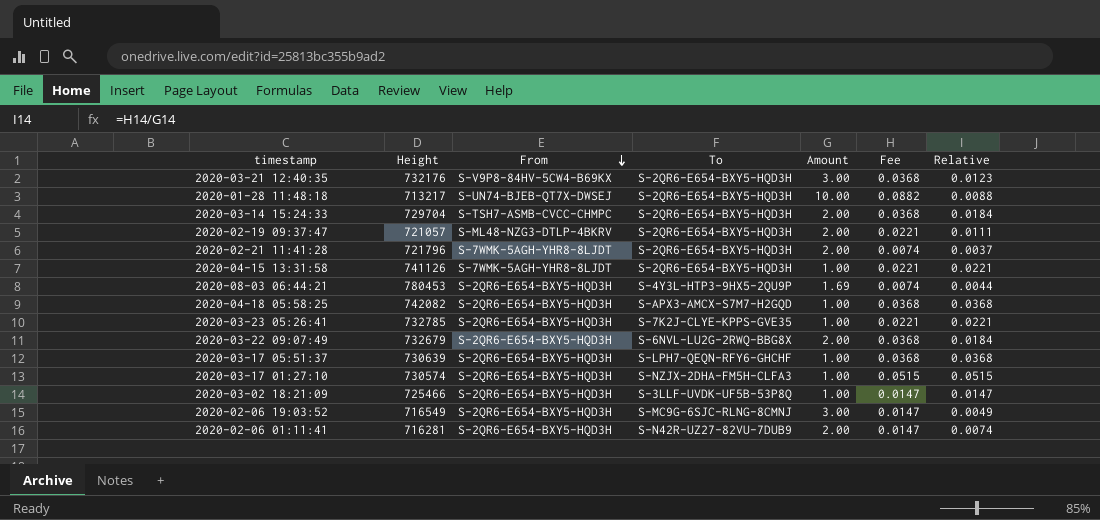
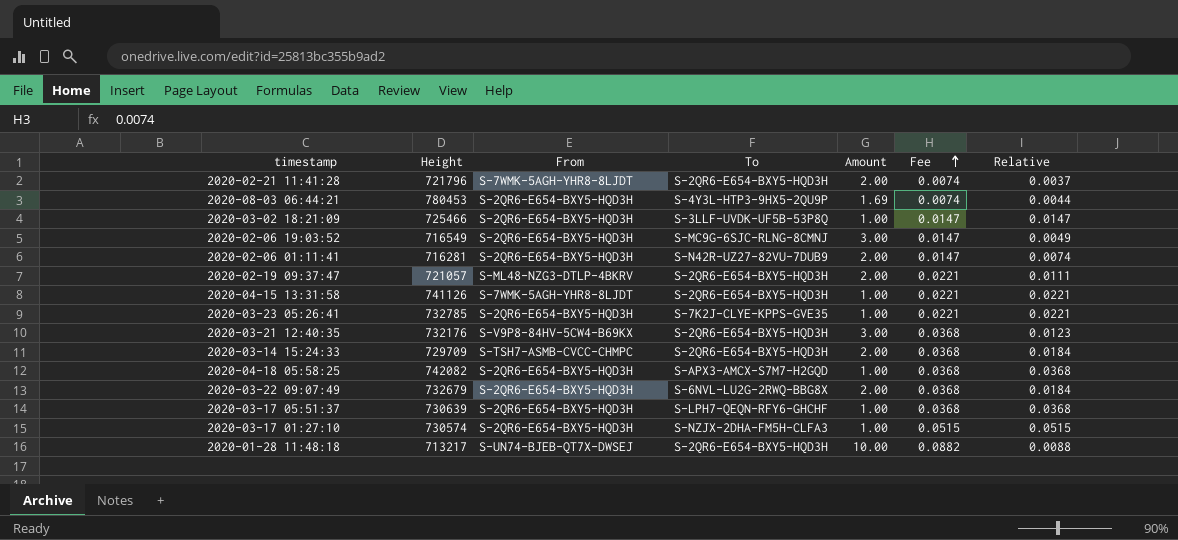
row order: From descending -> Fee ascending
2020-03-14 15:24:33 | Height: 729704 -> 729709

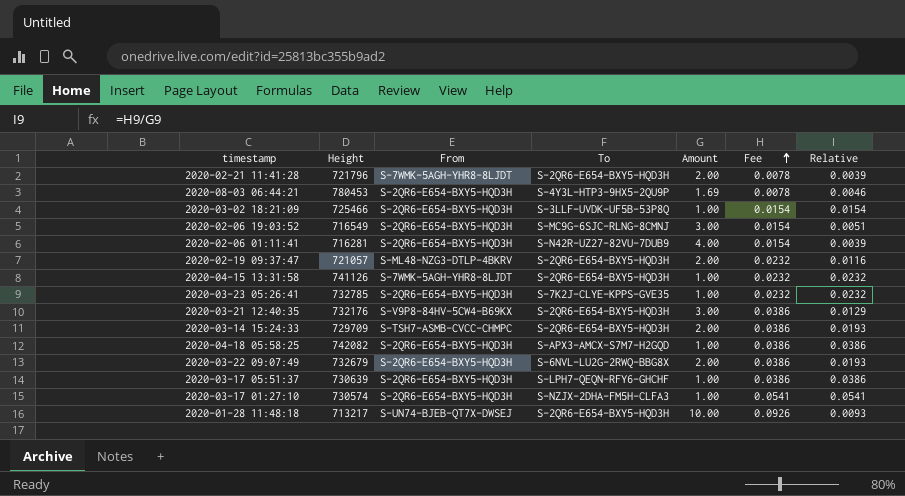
2020-02-21 11:41:28 | Fee: 0.0074 -> 0.0078
2020-02-21 11:41:28 | Relative: 0.0037 -> 0.0039
2020-08-03 06:44:21 | Fee: 0.0074 -> 0.0078
2020-08-03 06:44:21 | Relative: 0.0044 -> 0.0046
2020-03-02 18:21:09 | Fee: 0.0147 -> 0.0154
2020-03-02 18:21:09 | Relative: 0.0147 -> 0.0154
2020-02-06 19:03:52 | Fee: 0.0147 -> 0.0154
2020-02-06 19:03:52 | Relative: 0.0049 -> 0.0051
2020-02-06 01:11:41 | Amount: 2.00 -> 4.00
2020-02-06 01:11:41 | Fee: 0.0147 -> 0.0154
2020-02-06 01:11:41 | Relative: 0.0074 -> 0.0039
2020-02-19 09:37:47 | Fee: 0.0221 -> 0.0232
2020-02-19 09:37:47 | Relative: 0.0111 -> 0.0116
2020-04-15 13:31:58 | Fee: 0.0221 -> 0.0232
2020-04-15 13:31:58 | Relative: 0.0221 -> 0.0232
2020-03-23 05:26:41 | Fee: 0.0221 -> 0.0232
2020-03-23 05:26:41 | Relative: 0.0221 -> 0.0232
2020-03-21 12:40:35 | Fee: 0.0368 -> 0.0386
2020-03-21 12:40:35 | Relative: 0.0123 -> 0.0129
2020-03-14 15:24:33 | Fee: 0.0368 -> 0.0386
2020-03-14 15:24:33 | Relative: 0.0184 -> 0.0193
2020-04-18 05:58:25 | Fee: 0.0368 -> 0.0386
2020-04-18 05:58:25 | Relative: 0.0368 -> 0.0386
2020-03-22 09:07:49 | Fee: 0.0368 -> 0.0386
2020-03-22 09:07:49 | Relative: 0.0184 -> 0.0193
2020-03-17 05:51:37 | Fee: 0.0368 -> 0.0386
2020-03-17 05:51:37 | Relative: 0.0368 -> 0.0386
2020-03-17 01:27:10 | Fee: 0.0515 -> 0.0541
2020-03-17 01:27:10 | Relative: 0.0515 -> 0.0541
2020-01-28 11:48:18 | Fee: 0.0882 -> 0.0926
2020-01-28 11:48:18 | Relative: 0.0088 -> 0.0093

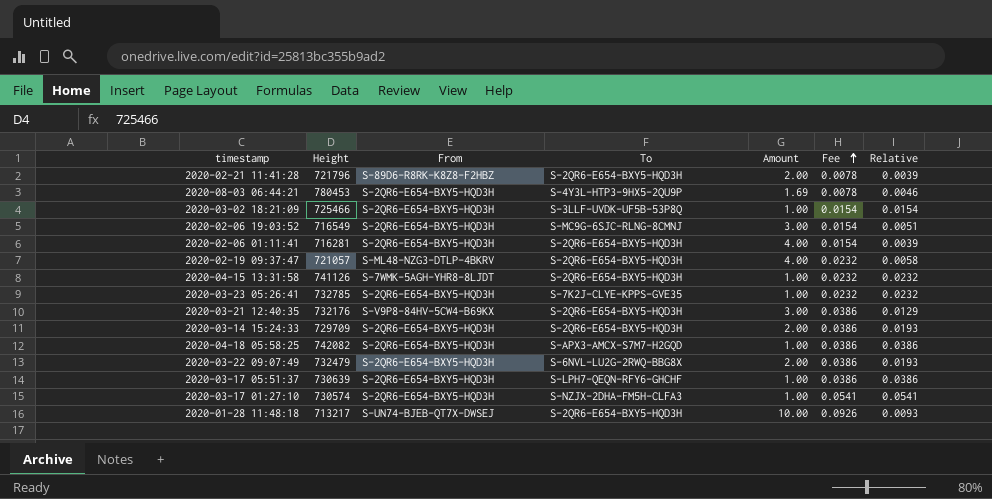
2020-02-21 11:41:28 | From: S-7WMK-5AGH-YHR8-8LJDT -> S-89D6-R8RK-K8Z8-F2HBZ
2020-02-06 01:11:41 | To: S-N42R-UZ27-82VU-7DUB9 -> S-2QR6-E654-BXY5-HQD3H
2020-02-19 09:37:47 | Amount: 2.00 -> 4.00
2020-02-19 09:37:47 | Relative: 0.0116 -> 0.0058
2020-03-14 15:24:33 | From: S-TSH7-ASMB-CVCC-CHMPC -> S-2QR6-E654-BXY5-HQD3H
2020-03-22 09:07:49 | Height: 732679 -> 732479

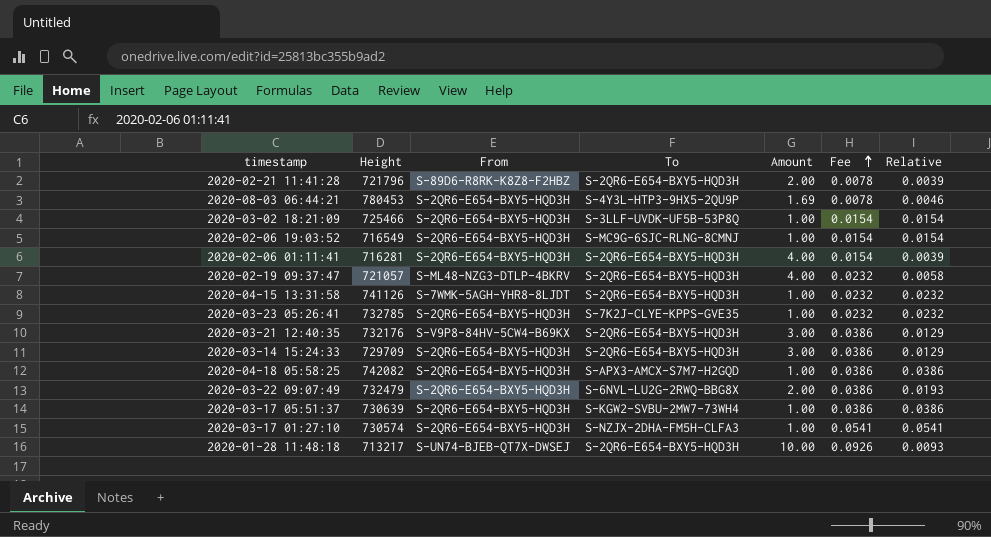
2020-02-06 19:03:52 | Amount: 3.00 -> 1.00
2020-02-06 19:03:52 | Relative: 0.0051 -> 0.0154
2020-03-14 15:24:33 | Amount: 2.00 -> 3.00
2020-03-14 15:24:33 | Relative: 0.0193 -> 0.0129
2020-03-17 05:51:37 | To: S-LPH7-QEQN-RFY6-GHCHF -> S-KGW2-SVBU-2MW7-73WH4

